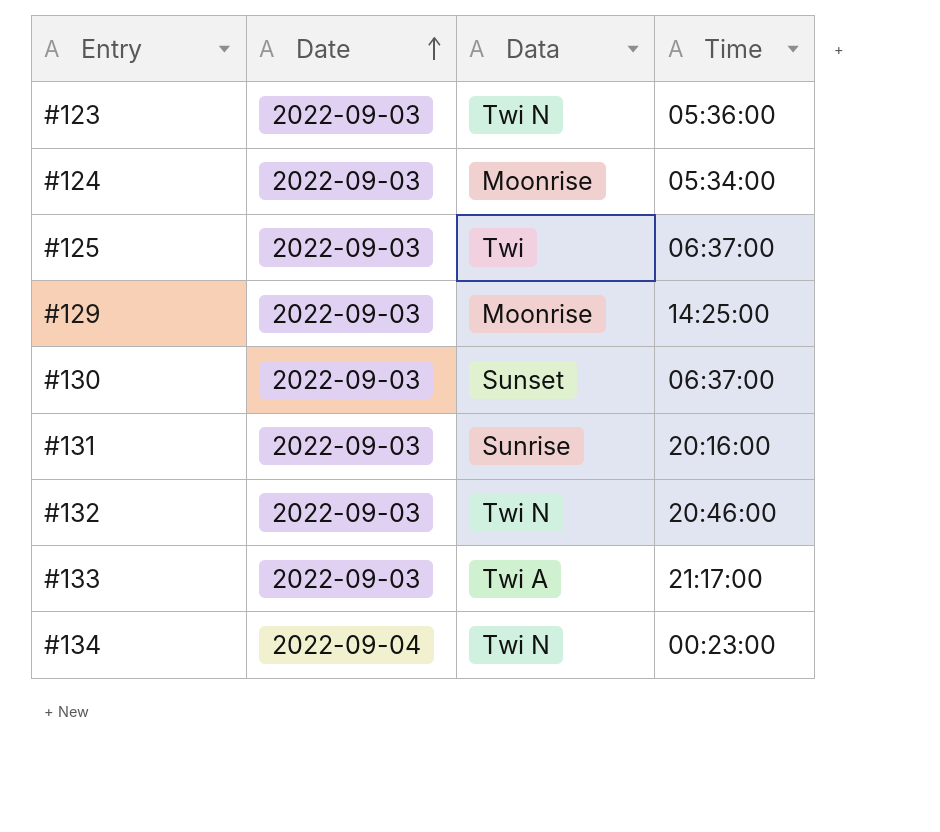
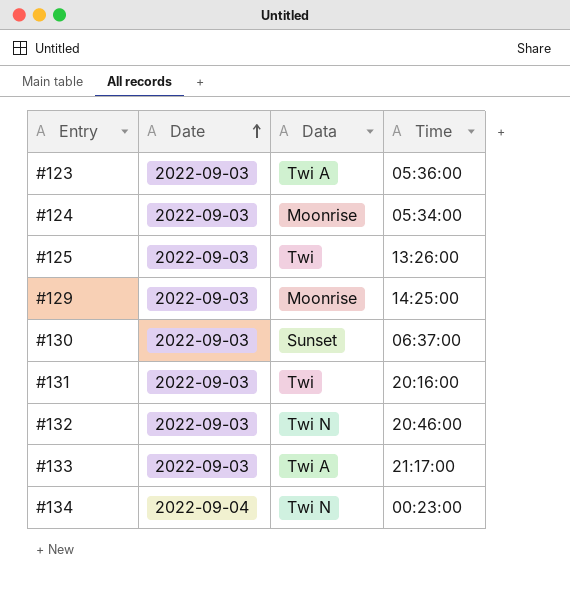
#123 | Data: Twi N -> Twi A
#125 | Time: 06:37:00 -> 13:26:00
#131 | Data: Sunrise -> Twi

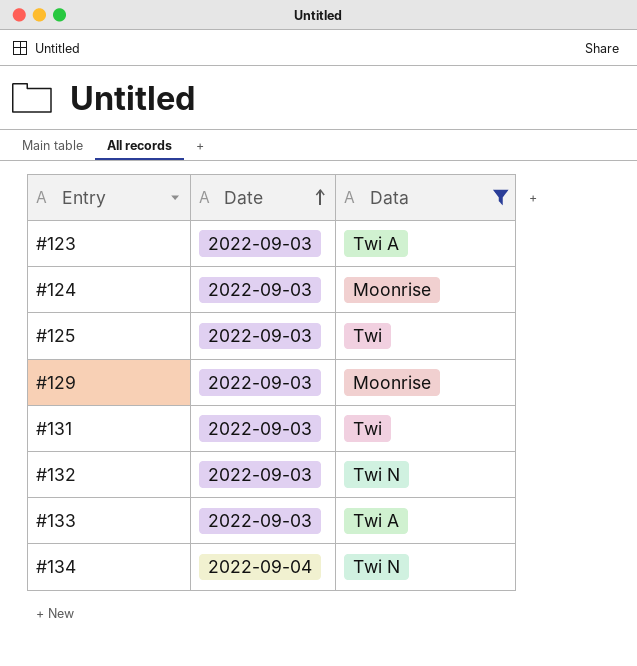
filter: none -> Data != Sunset
column Time | position: 4 -> none

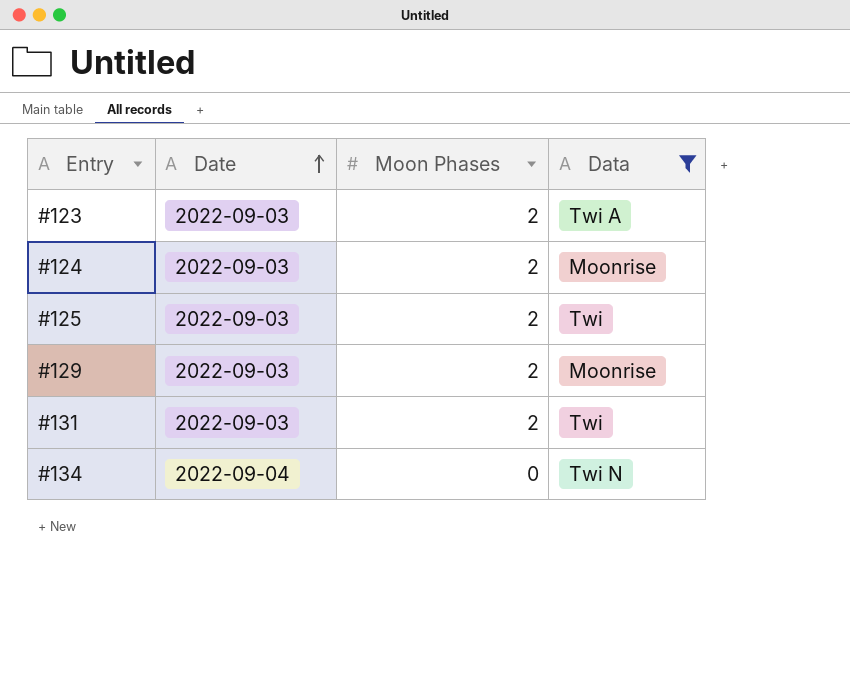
column Moon Phases | position: none -> 3
row #132: 2022-09-03 | Twi N -> none
row #133: 2022-09-03 | Twi A -> none

